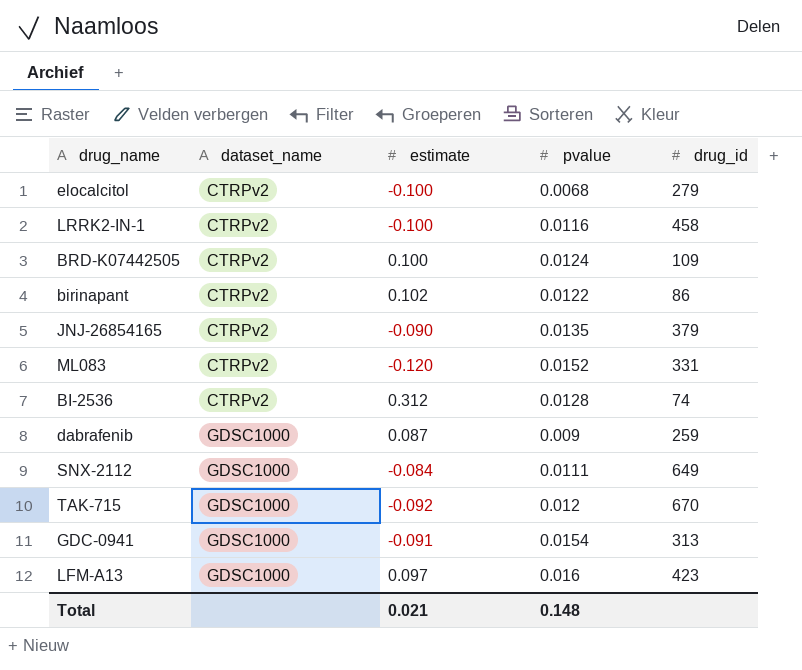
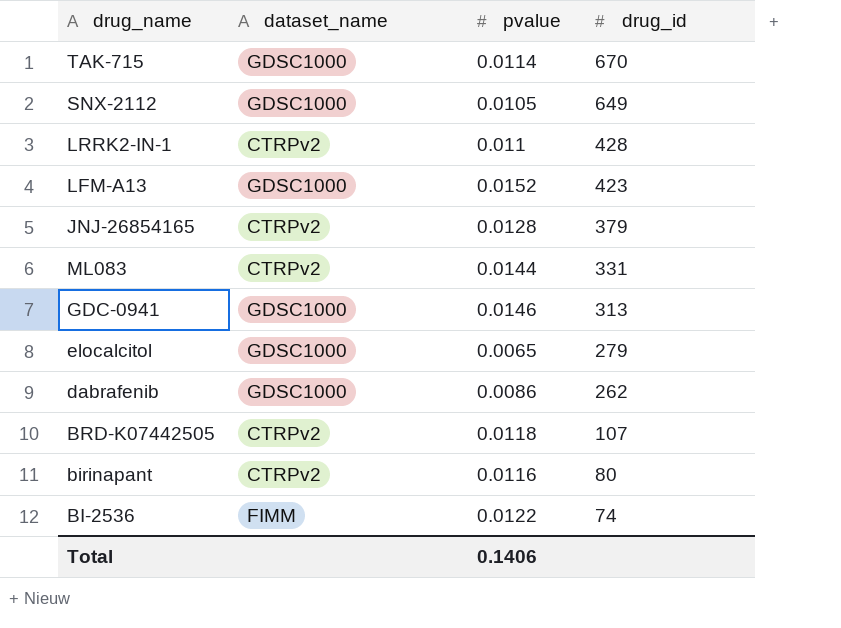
row order: dataset_name ascending -> drug_id descending
column estimate | position: 3 -> none
TAK-715 | pvalue: 0.012 -> 0.0114
SNX-2112 | pvalue: 0.0111 -> 0.0105
LRRK2-IN-1 | pvalue: 0.0116 -> 0.011
LRRK2-IN-1 | drug_id: 458 -> 428
LFM-A13 | pvalue: 0.016 -> 0.0152
JNJ-26854165 | pvalue: 0.0135 -> 0.0128
ML083 | pvalue: 0.0152 -> 0.0144
GDC-0941 | pvalue: 0.0154 -> 0.0146
elocalcitol | dataset_name: CTRPv2 -> GDSC1000
elocalcitol | pvalue: 0.0068 -> 0.0065
dabrafenib | pvalue: 0.009 -> 0.0086
dabrafenib | drug_id: 259 -> 262
BRD-K07442505 | pvalue: 0.0124 -> 0.0118
BRD-K07442505 | drug_id: 109 -> 107
birinapant | pvalue: 0.0122 -> 0.0116
birinapant | drug_id: 86 -> 80
BI-2536 | dataset_name: CTRPv2 -> FIMM
BI-2536 | pvalue: 0.0128 -> 0.0122
Total | pvalue: 0.148 -> 0.1406

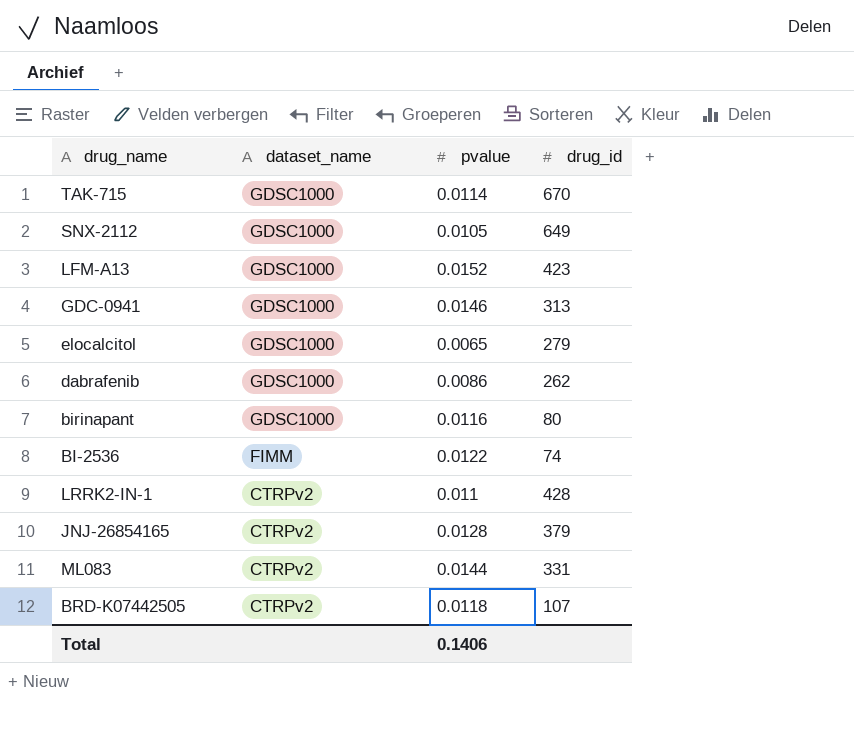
row order: drug_id descending -> dataset_name descending
birinapant | dataset_name: CTRPv2 -> GDSC1000

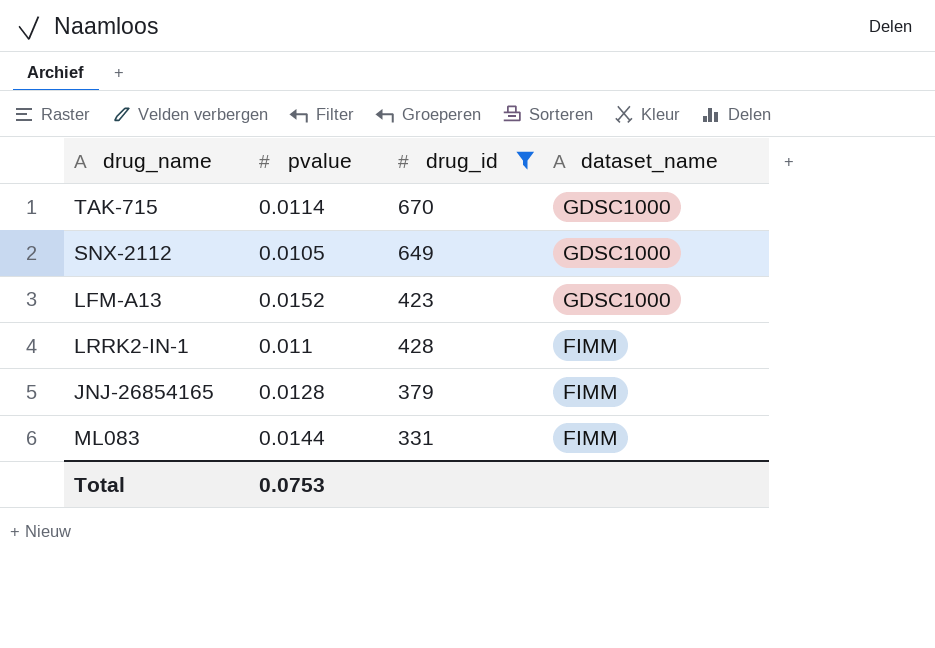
filter: none -> drug_id >= 331
column dataset_name | position: 2 -> 4
LRRK2-IN-1 | dataset_name: CTRPv2 -> FIMM
JNJ-26854165 | dataset_name: CTRPv2 -> FIMM
ML083 | dataset_name: CTRPv2 -> FIMM
Total | pvalue: 0.1406 -> 0.0753

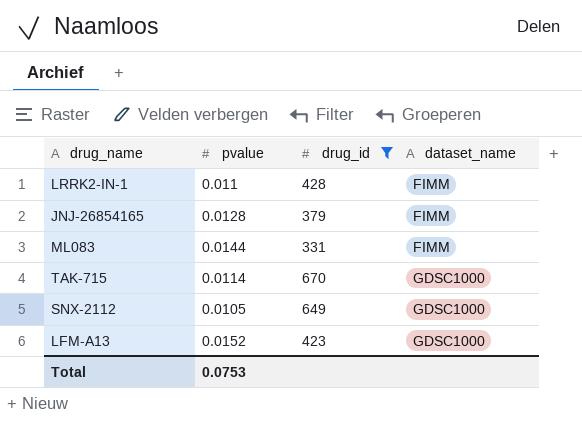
row order: dataset_name descending -> dataset_name ascending

